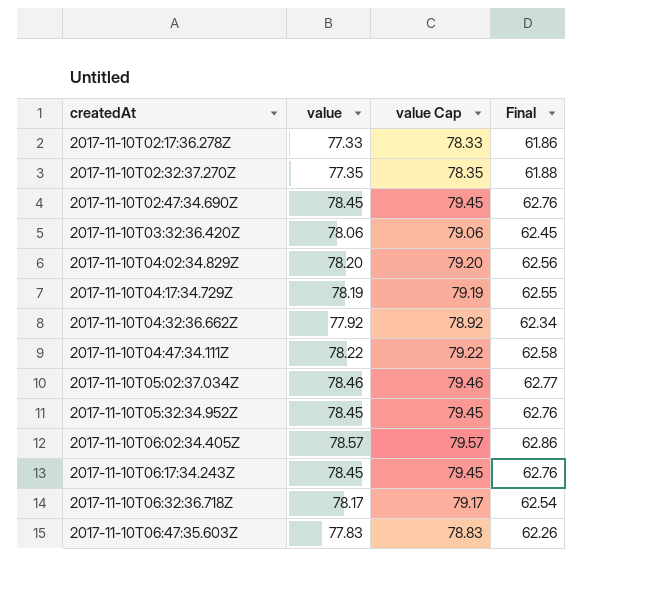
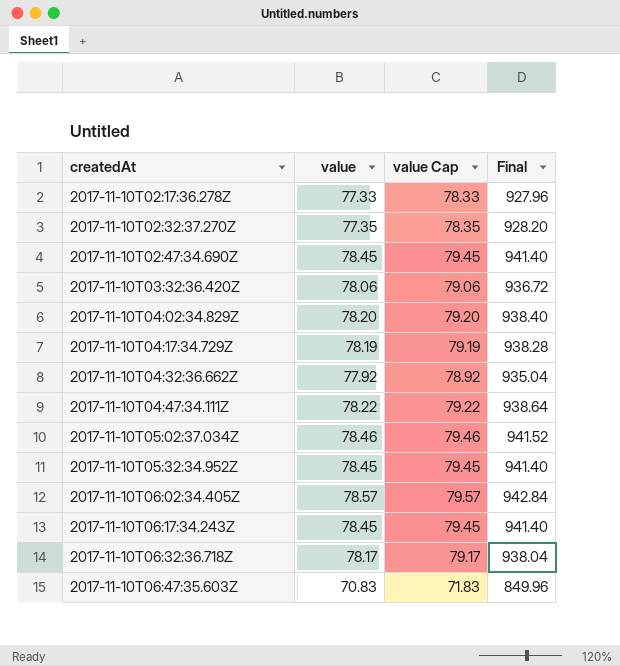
column Final | formula: [value] * 0.8 -> [value] * 12
2017-11-10T06:47:35.603Z | value: 77.83 -> 70.83
2017-11-10T06:47:35.603Z | value Cap: 78.83 -> 71.83

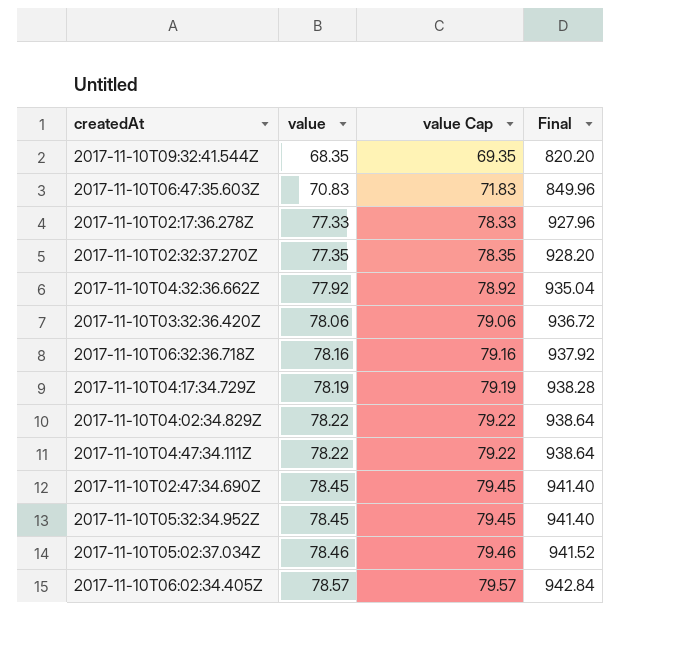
row order: createdAt ascending -> value ascending
row 2017-11-10T06:17:34.243Z: 78.45 | 79.45 | 941.40 -> none
row 2017-11-10T09:32:41.544Z: none -> 68.35 | 69.35 | 820.20
2017-11-10T06:32:36.718Z | value: 78.17 -> 78.16
2017-11-10T06:32:36.718Z | value Cap: 79.17 -> 79.16
2017-11-10T06:32:36.718Z | Final: 938.04 -> 937.92
2017-11-10T04:02:34.829Z | value: 78.20 -> 78.22
2017-11-10T04:02:34.829Z | value Cap: 79.20 -> 79.22
2017-11-10T04:02:34.829Z | Final: 938.40 -> 938.64

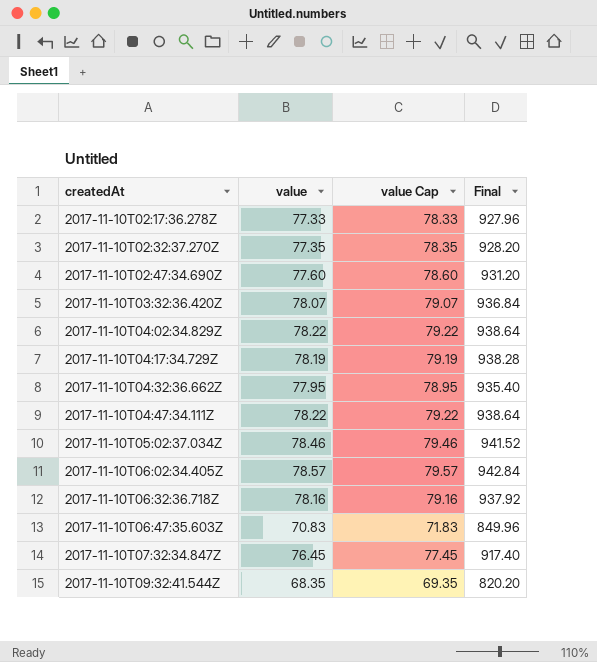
row order: value ascending -> createdAt ascending
row 2017-11-10T05:32:34.952Z: 78.45 | 79.45 | 941.40 -> none
2017-11-10T02:47:34.690Z | value: 78.45 -> 77.60
2017-11-10T02:47:34.690Z | value Cap: 79.45 -> 78.60
2017-11-10T02:47:34.690Z | Final: 941.40 -> 931.20
2017-11-10T03:32:36.420Z | value: 78.06 -> 78.07
2017-11-10T03:32:36.420Z | value Cap: 79.06 -> 79.07
2017-11-10T03:32:36.420Z | Final: 936.72 -> 936.84
2017-11-10T04:32:36.662Z | value: 77.92 -> 77.95
2017-11-10T04:32:36.662Z | value Cap: 78.92 -> 78.95
2017-11-10T04:32:36.662Z | Final: 935.04 -> 935.40
row 2017-11-10T07:32:34.847Z: none -> 76.45 | 77.45 | 917.40

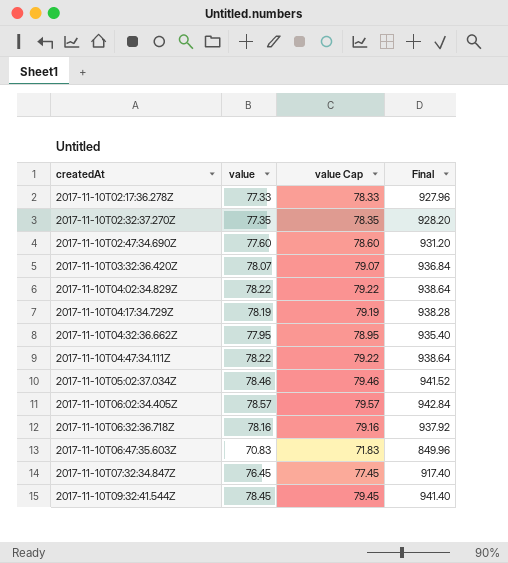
2017-11-10T09:32:41.544Z | value: 68.35 -> 78.45
2017-11-10T09:32:41.544Z | value Cap: 69.35 -> 79.45
2017-11-10T09:32:41.544Z | Final: 820.20 -> 941.40

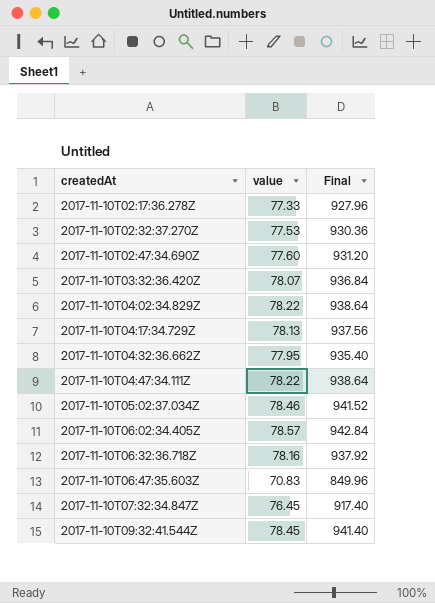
column value Cap | formula: [value] + 1 -> none
2017-11-10T02:32:37.270Z | value: 77.35 -> 77.53
2017-11-10T02:32:37.270Z | Final: 928.20 -> 930.36
2017-11-10T04:17:34.729Z | value: 78.19 -> 78.13
2017-11-10T04:17:34.729Z | Final: 938.28 -> 937.56

